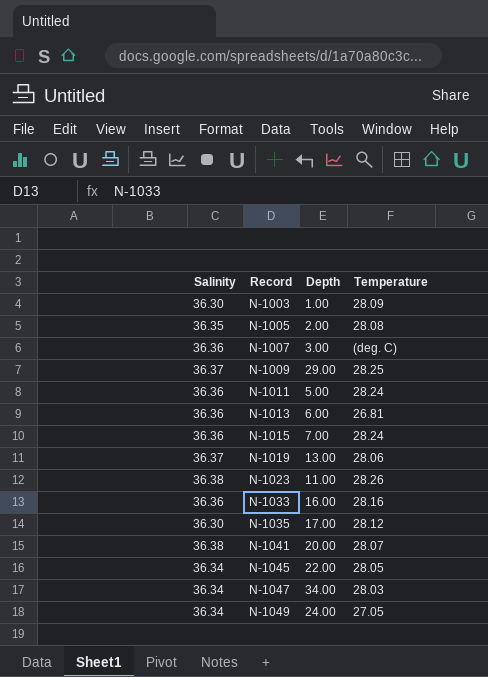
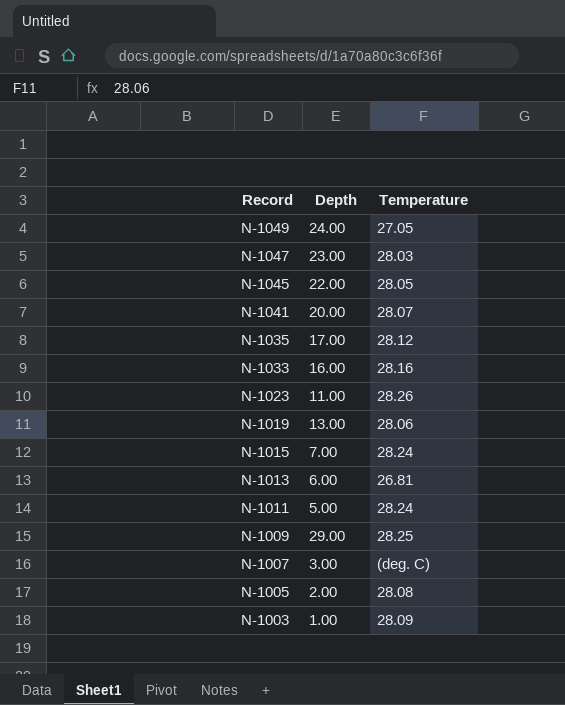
row order: Record ascending -> Record descending
column Salinity | position: 1 -> none
N-1047 | Depth: 34.00 -> 23.00

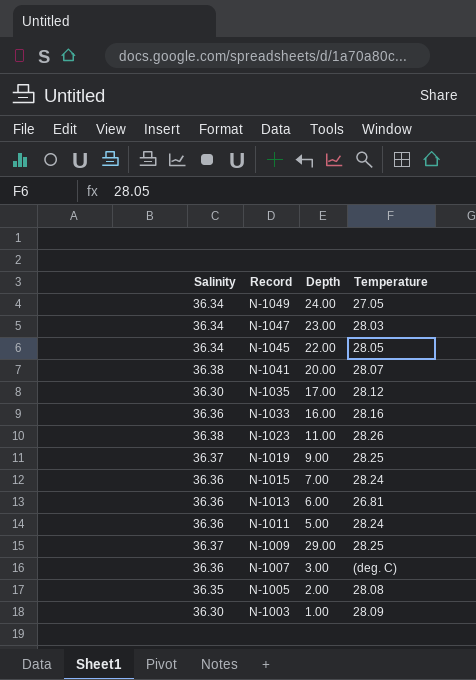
column Salinity | position: none -> 1
N-1019 | Depth: 13.00 -> 9.00
N-1019 | Temperature: 28.06 -> 28.25

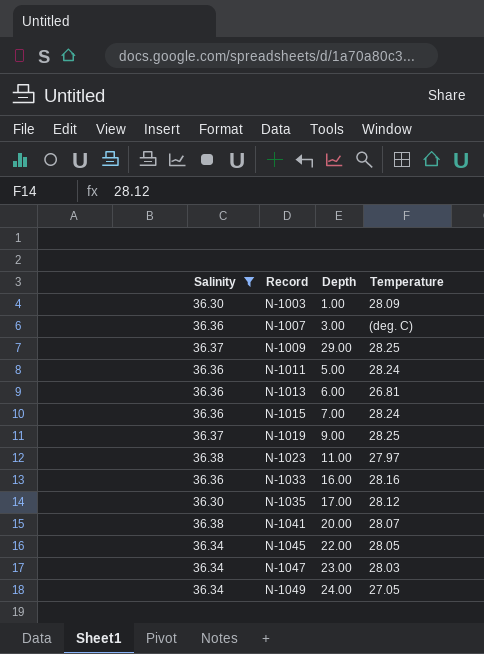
filter: none -> Salinity != 36.35
row order: Record descending -> Record ascending
N-1023 | Temperature: 28.26 -> 27.97

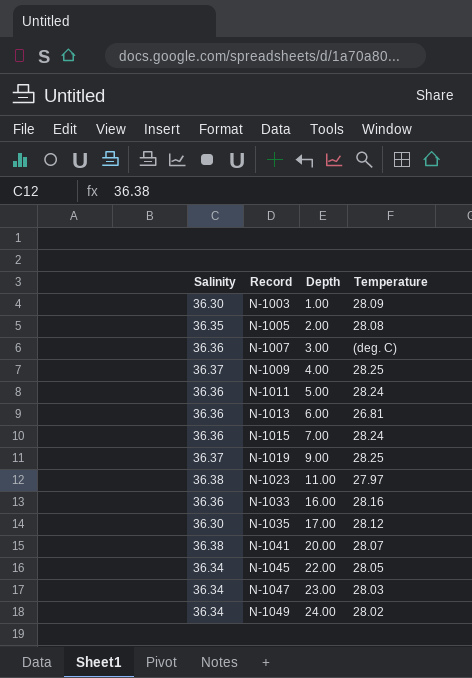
filter: Salinity != 36.35 -> none
N-1009 | Depth: 29.00 -> 4.00
N-1049 | Temperature: 27.05 -> 28.02

